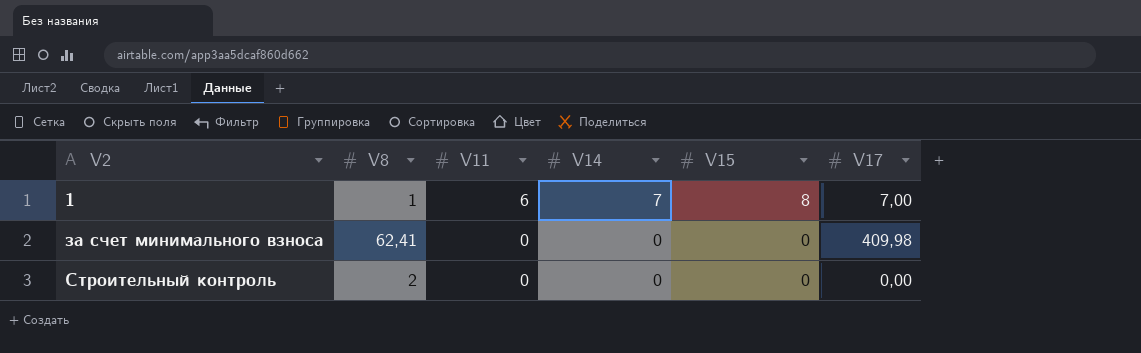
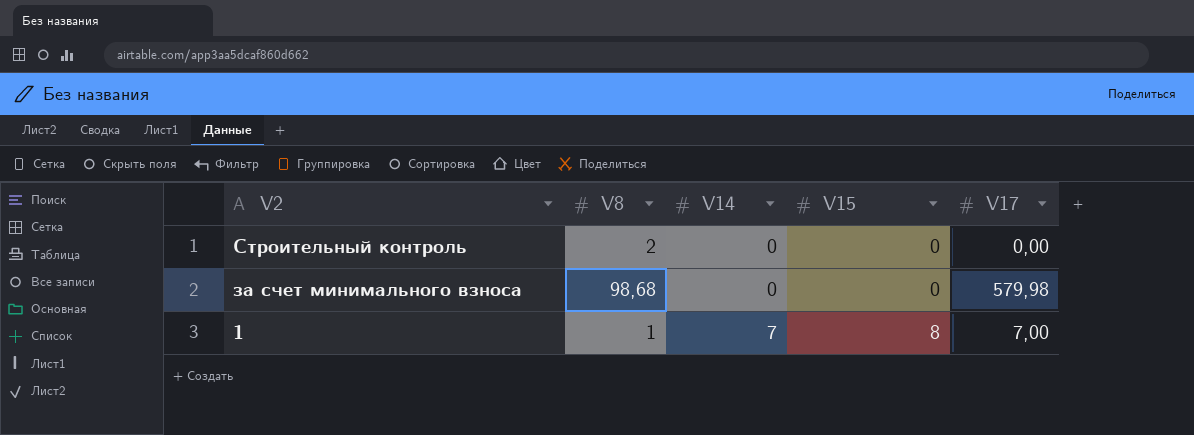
row order: V2 ascending -> V2 descending
column V11 | position: 3 -> none
за счет минимального взноса | V8: 62,41 -> 98,68
за счет минимального взноса | V17: 409,98 -> 579,98

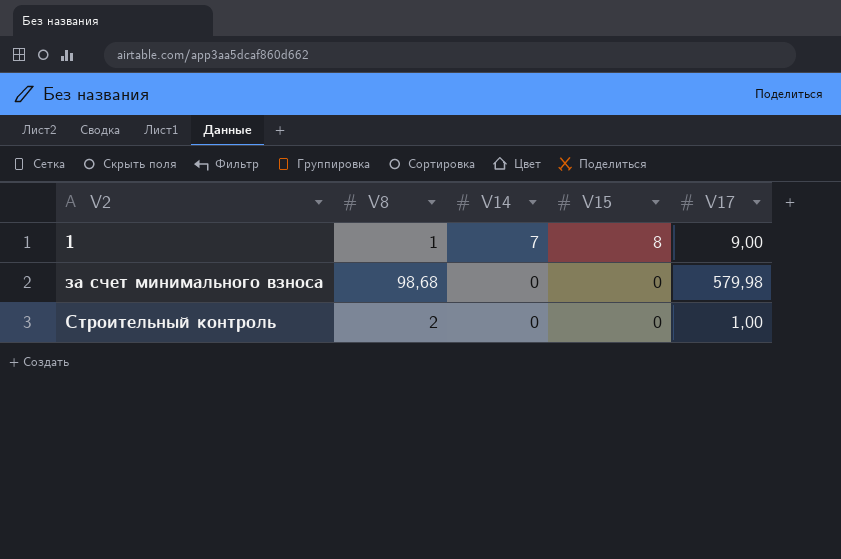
row order: V2 descending -> V2 ascending
1 | V17: 7,00 -> 9,00
Строительный контроль | V17: 0,00 -> 1,00

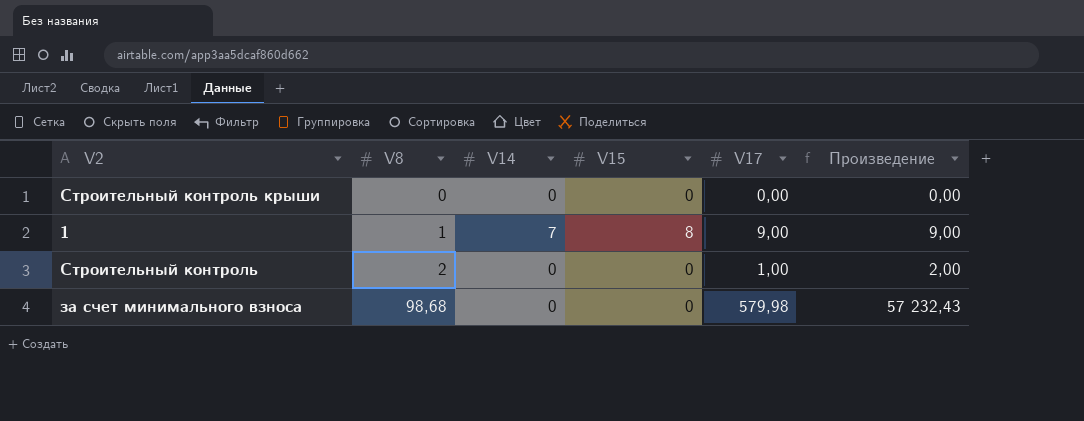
row order: V2 ascending -> V8 ascending
column Произведение | formula: none -> [V8] * [V17]
row Строительный контроль крыши: none -> 0 | 0 | 0 | 0,00 | 0,00

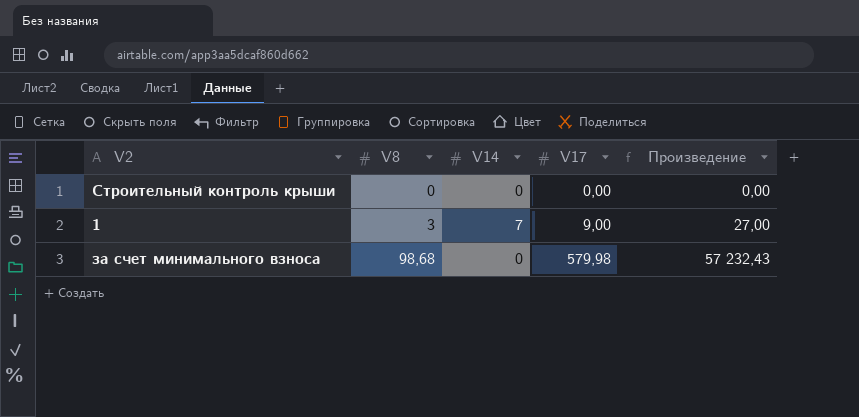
column V15 | position: 4 -> none
row Строительный контроль: 2 | 0 | 0 | 1,00 | 2,00 -> none
1 | V8: 1 -> 3
1 | Произведение: 9,00 -> 27,00

